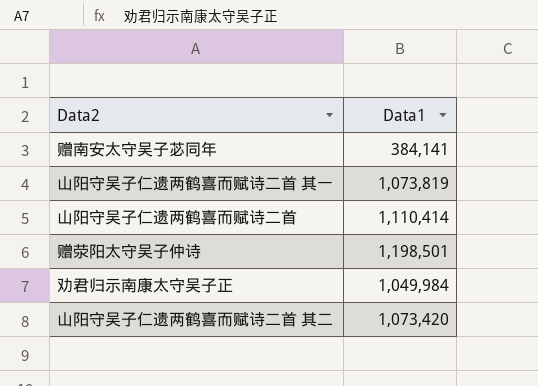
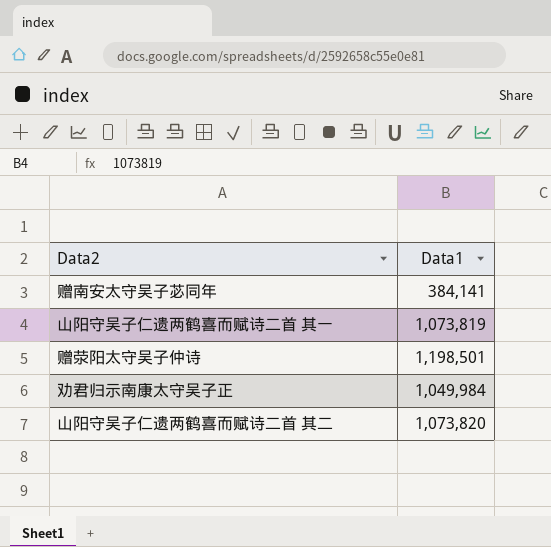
row 山阳守吴子仁遗两鹤喜而赋诗二首: 1,110,414 -> none
山阳守吴子仁遗两鹤喜而赋诗二首 其二 | Data1: 1,073,420 -> 1,073,820

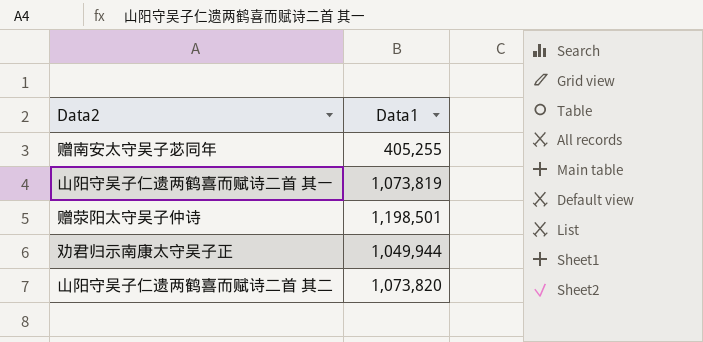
赠南安太守吴子苾同年 | Data1: 384,141 -> 405,255
劝君归示南康太守吴子正 | Data1: 1,049,984 -> 1,049,944

